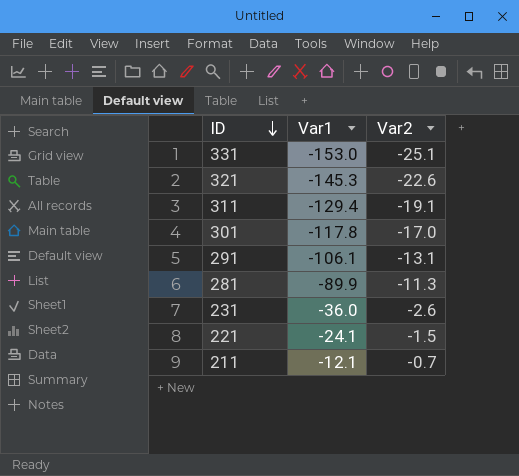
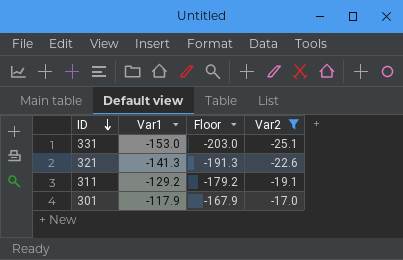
filter: none -> Var2 <= -17.0
column Floor | formula: none -> [Var1] - 50
321 | Var1: -145.3 -> -141.3
311 | Var1: -129.4 -> -129.2
301 | Var1: -117.8 -> -117.9

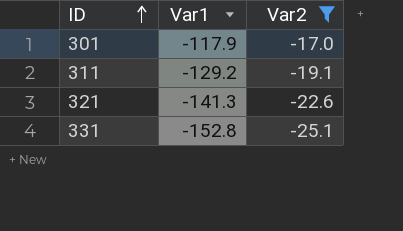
row order: ID descending -> ID ascending
column Floor | formula: [Var1] - 50 -> none
331 | Var1: -153.0 -> -152.8

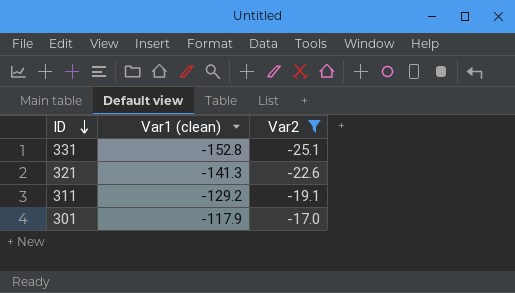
row order: ID ascending -> ID descending
column name: Var1 -> Var1 (clean)

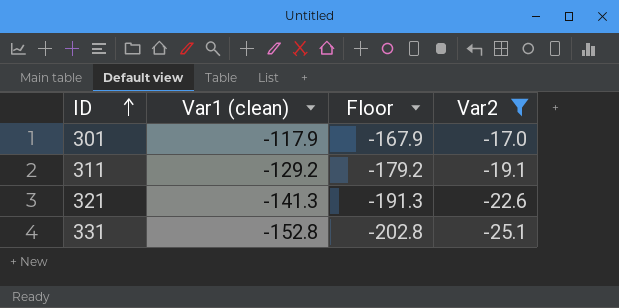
row order: ID descending -> ID ascending
column Floor | formula: none -> [Var1 (clean)] - 50

